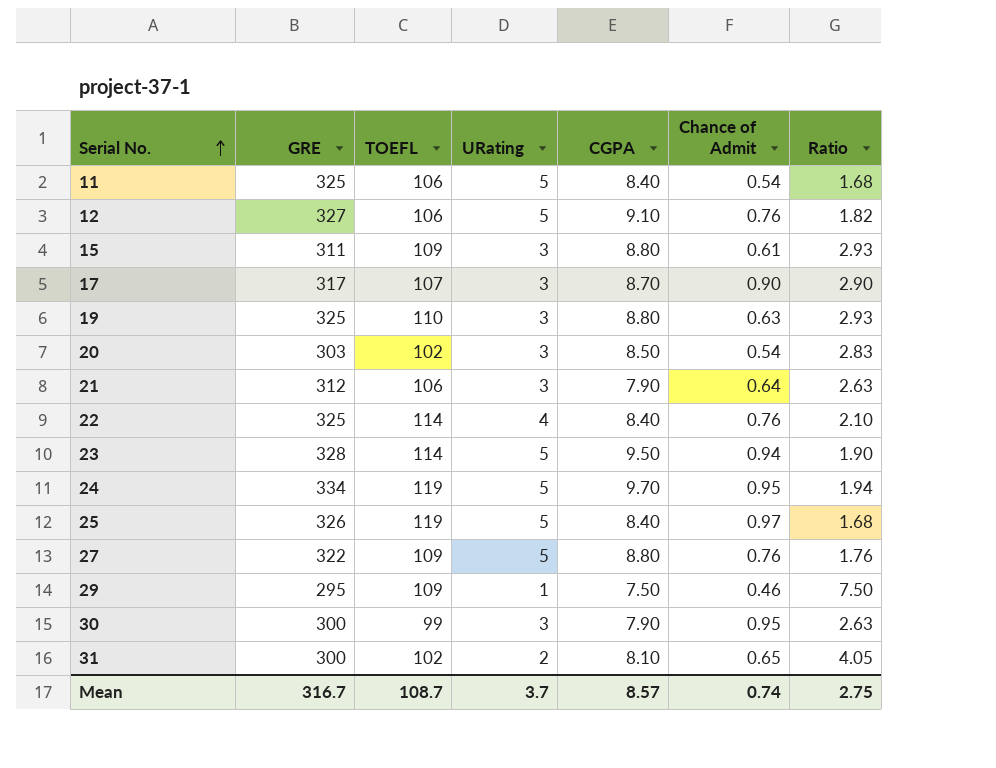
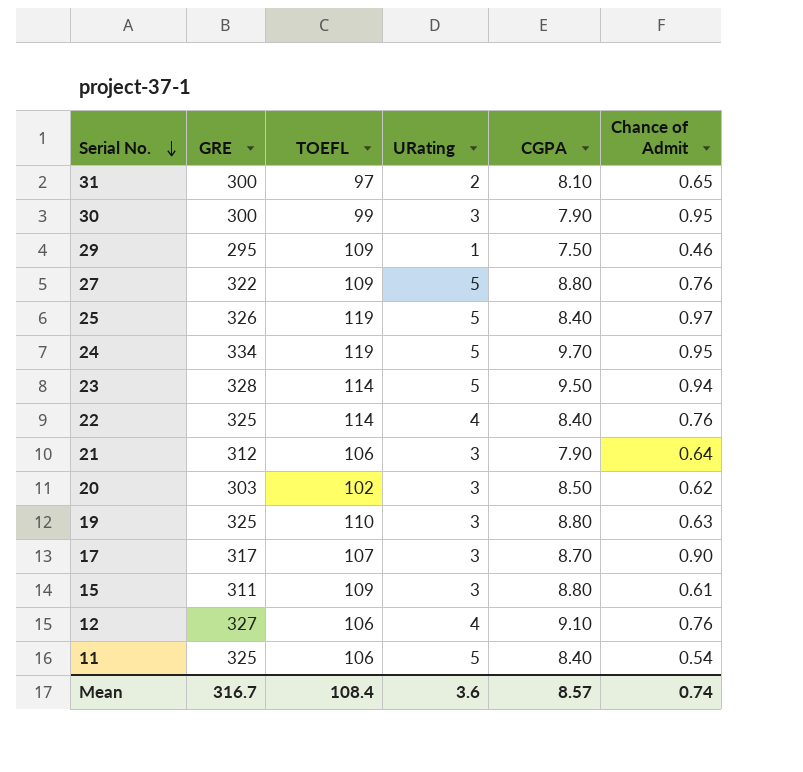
row order: Serial No. ascending -> Serial No. descending
column Ratio | formula: [CGPA] / [URating] -> none
31 | TOEFL: 102 -> 97
20 | Chance of Admit: 0.54 -> 0.62
12 | URating: 5 -> 4
Mean | TOEFL: 108.7 -> 108.4
Mean | URating: 3.7 -> 3.6

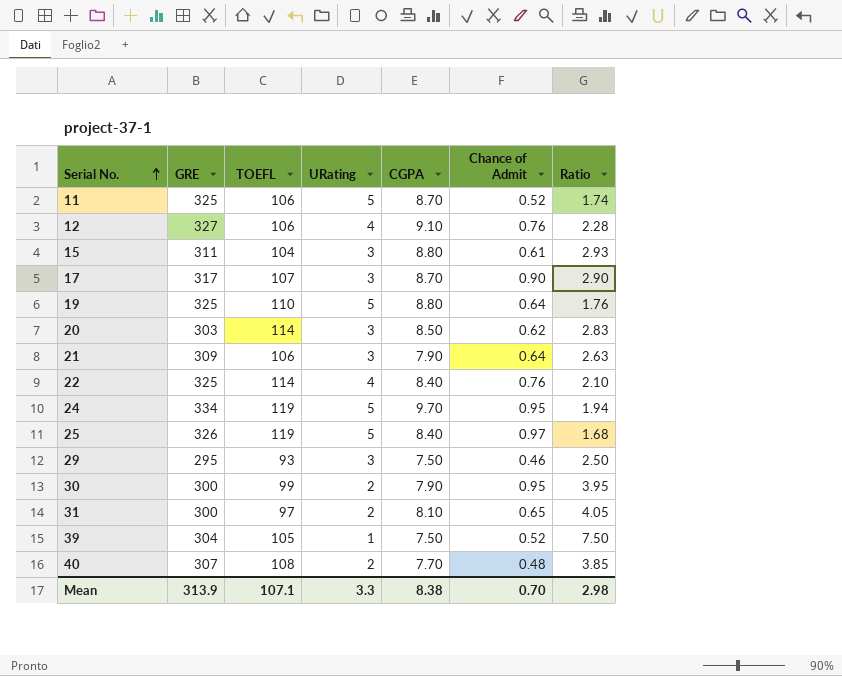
row order: Serial No. descending -> Serial No. ascending
column Ratio | formula: none -> [CGPA] / [URating]
row 27: 322 | 109 | 5 | 8.80 | 0.76 -> none
row 23: 328 | 114 | 5 | 9.50 | 0.94 -> none
11 | CGPA: 8.40 -> 8.70
11 | Chance of Admit: 0.54 -> 0.52
15 | TOEFL: 109 -> 104
19 | URating: 3 -> 5
19 | Chance of Admit: 0.63 -> 0.64
20 | TOEFL: 102 -> 114
21 | GRE: 312 -> 309
29 | TOEFL: 109 -> 93
29 | URating: 1 -> 3
30 | URating: 3 -> 2
row 39: none -> 304 | 105 | 1 | 7.50 | 0.52 | 7.50
row 40: none -> 307 | 108 | 2 | 7.70 | 0.48 | 3.85
Mean | GRE: 316.7 -> 313.9
Mean | TOEFL: 108.4 -> 107.1
Mean | URating: 3.6 -> 3.3
Mean | CGPA: 8.57 -> 8.38
Mean | Chance of Admit: 0.74 -> 0.70

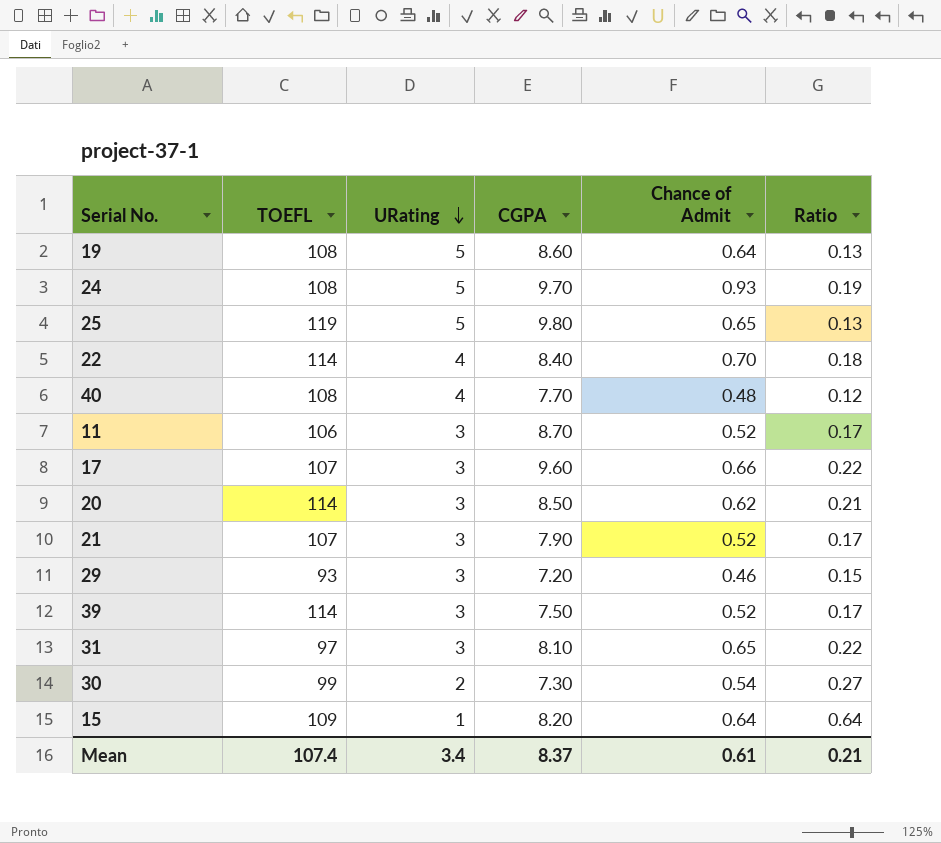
row order: Serial No. ascending -> URating descending
column GRE | position: 2 -> none
column Ratio | formula: [CGPA] / [URating] -> [Chance of Admit] / [URating]
row 12: 327 | 106 | 4 | 9.10 | 0.76 | 2.28 -> none
19 | TOEFL: 110 -> 108
19 | CGPA: 8.80 -> 8.60
24 | TOEFL: 119 -> 108
24 | Chance of Admit: 0.95 -> 0.93
25 | CGPA: 8.40 -> 9.80
25 | Chance of Admit: 0.97 -> 0.65
22 | Chance of Admit: 0.76 -> 0.70
40 | URating: 2 -> 4
11 | URating: 5 -> 3
17 | CGPA: 8.70 -> 9.60
17 | Chance of Admit: 0.90 -> 0.66
21 | TOEFL: 106 -> 107
21 | Chance of Admit: 0.64 -> 0.52
29 | CGPA: 7.50 -> 7.20
39 | TOEFL: 105 -> 114
39 | URating: 1 -> 3
31 | URating: 2 -> 3
30 | CGPA: 7.90 -> 7.30
30 | Chance of Admit: 0.95 -> 0.54
15 | TOEFL: 104 -> 109
15 | URating: 3 -> 1
15 | CGPA: 8.80 -> 8.20
15 | Chance of Admit: 0.61 -> 0.64
Mean | TOEFL: 107.1 -> 107.4
Mean | URating: 3.3 -> 3.4
Mean | CGPA: 8.38 -> 8.37
Mean | Chance of Admit: 0.70 -> 0.61
Mean | Ratio: 2.98 -> 0.21

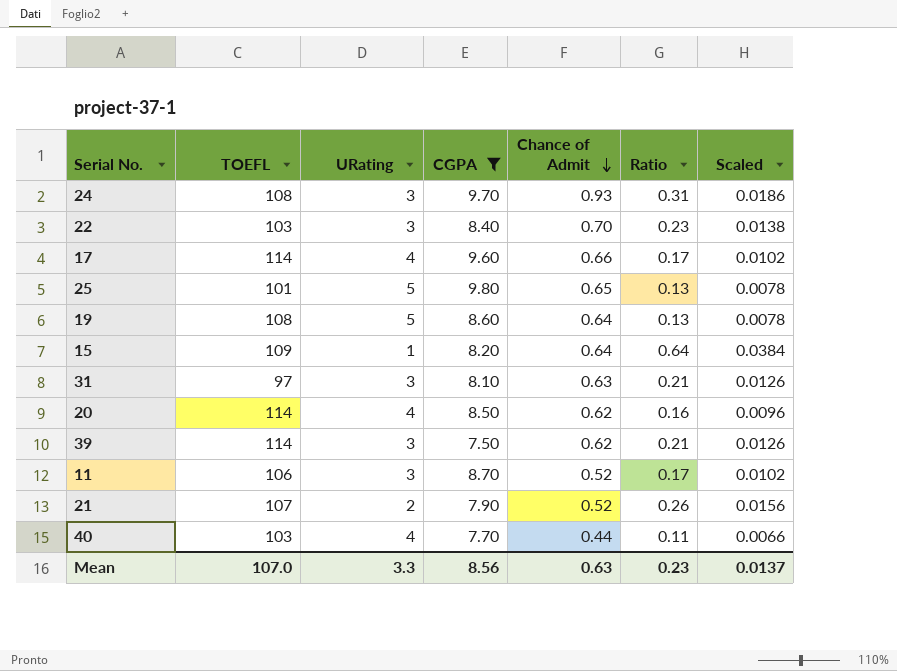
filter: none -> CGPA >= 7.50
row order: URating descending -> Chance of Admit descending
column Scaled | formula: none -> [Ratio] * 0.06
24 | URating: 5 -> 3
24 | Ratio: 0.19 -> 0.31
22 | TOEFL: 114 -> 103
22 | URating: 4 -> 3
22 | Ratio: 0.18 -> 0.23
17 | TOEFL: 107 -> 114
17 | URating: 3 -> 4
17 | Ratio: 0.22 -> 0.17
25 | TOEFL: 119 -> 101
31 | Chance of Admit: 0.65 -> 0.63
31 | Ratio: 0.22 -> 0.21
20 | URating: 3 -> 4
20 | Ratio: 0.21 -> 0.16
39 | Chance of Admit: 0.52 -> 0.62
39 | Ratio: 0.17 -> 0.21
21 | URating: 3 -> 2
21 | Ratio: 0.17 -> 0.26
40 | TOEFL: 108 -> 103
40 | Chance of Admit: 0.48 -> 0.44
40 | Ratio: 0.12 -> 0.11
Mean | TOEFL: 107.4 -> 107.0
Mean | URating: 3.4 -> 3.3
Mean | CGPA: 8.37 -> 8.56
Mean | Chance of Admit: 0.61 -> 0.63
Mean | Ratio: 0.21 -> 0.23

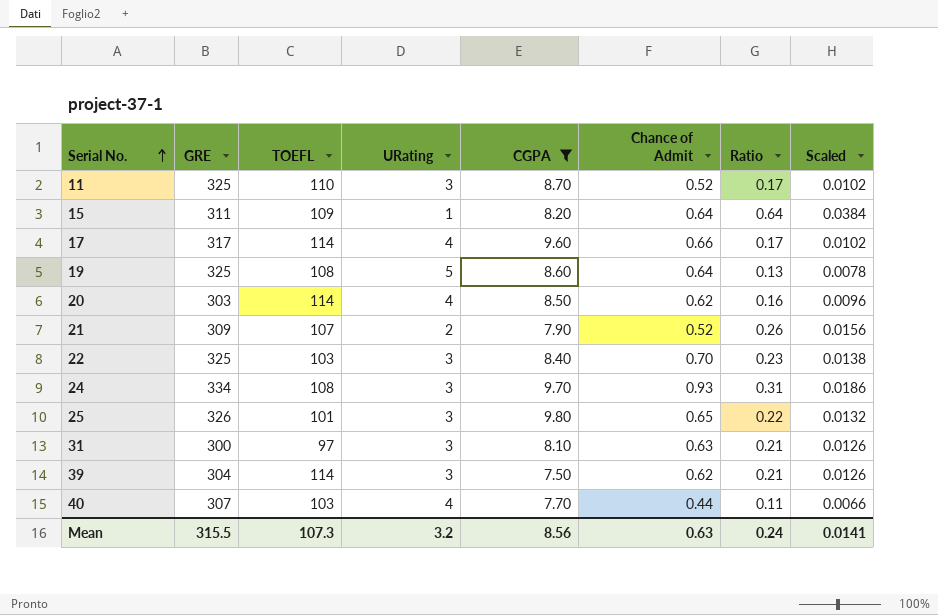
row order: Chance of Admit descending -> Serial No. ascending
column GRE | position: none -> 2
11 | TOEFL: 106 -> 110
25 | URating: 5 -> 3
25 | Ratio: 0.13 -> 0.22
25 | Scaled: 0.0078 -> 0.0132
Mean | TOEFL: 107.0 -> 107.3
Mean | URating: 3.3 -> 3.2
Mean | Ratio: 0.23 -> 0.24
Mean | Scaled: 0.0137 -> 0.0141

